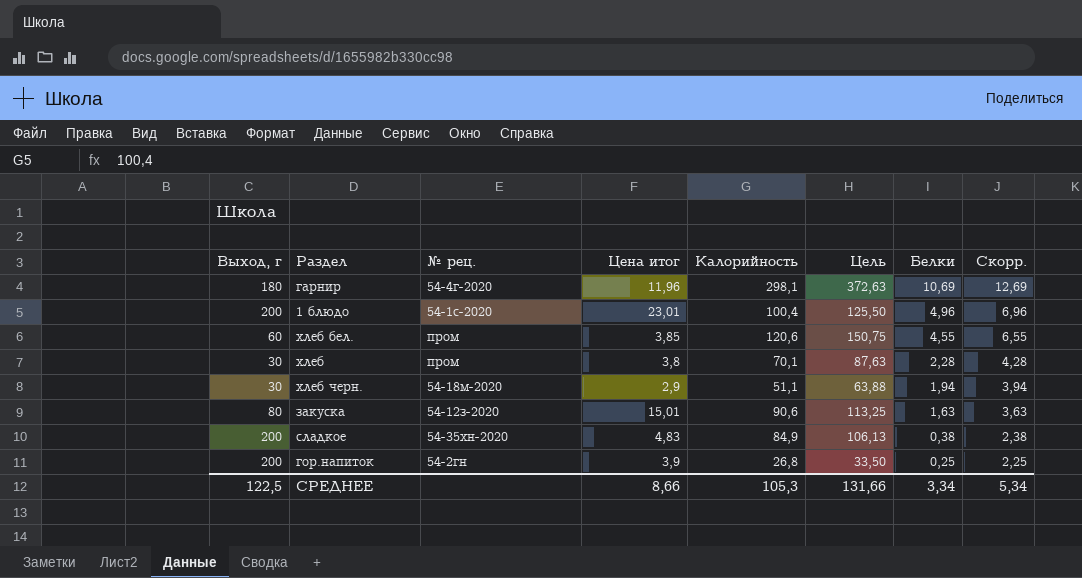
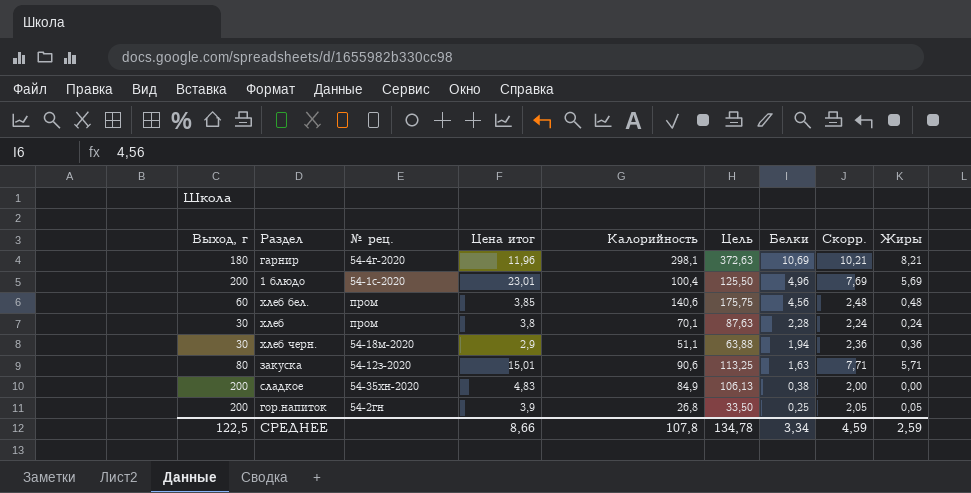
column Скорр. | formula: [Белки] + 2 -> [Жиры] + 2
column Жиры | position: none -> 9
хлеб бел. | Калорийность: 120,6 -> 140,6
хлеб бел. | Цель: 150,75 -> 175,75
хлеб бел. | Белки: 4,55 -> 4,56
СРЕДНЕЕ | Калорийность: 105,3 -> 107,8
СРЕДНЕЕ | Цель: 131,66 -> 134,78
СРЕДНЕЕ | Скорр.: 5,34 -> 4,59

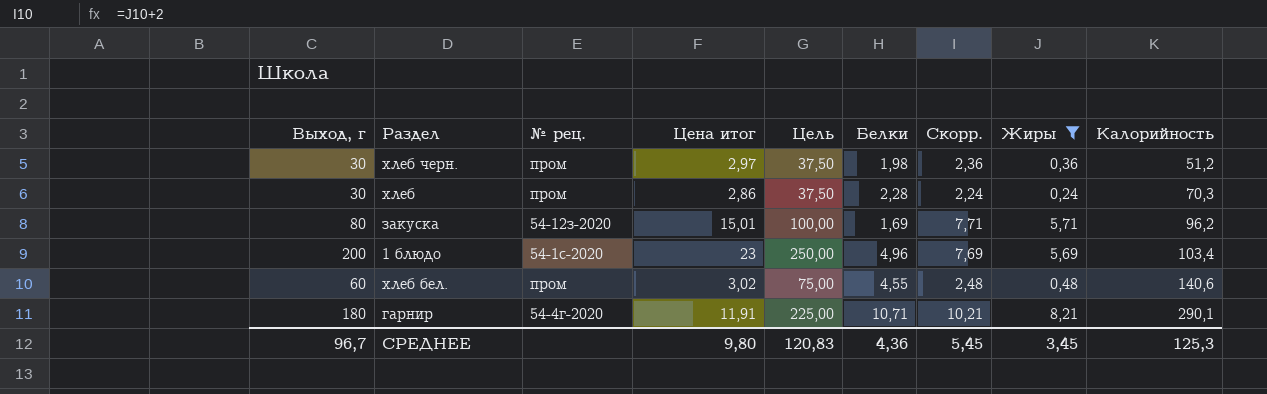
filter: none -> Жиры >= 0,24
row order: Белки descending -> Калорийность ascending
column Цель | formula: [Калорийность] * 1,25 -> [Выход, г] * 1,25
column Калорийность | position: 5 -> 9
хлеб черн. | № рец.: 54-18м-2020 -> пром
хлеб черн. | Цена итог: 2,9 -> 2,97
хлеб черн. | Белки: 1,94 -> 1,98
хлеб черн. | Калорийность: 51,1 -> 51,2
хлеб | Цена итог: 3,8 -> 2,86
хлеб | Калорийность: 70,1 -> 70,3
закуска | Белки: 1,63 -> 1,69
закуска | Калорийность: 90,6 -> 96,2
1 блюдо | Цена итог: 23,01 -> 23
1 блюдо | Калорийность: 100,4 -> 103,4
хлеб бел. | Цена итог: 3,85 -> 3,02
хлеб бел. | Белки: 4,56 -> 4,55
гарнир | Цена итог: 11,96 -> 11,91
гарнир | Белки: 10,69 -> 10,71
гарнир | Калорийность: 298,1 -> 290,1
СРЕДНЕЕ | Выход, г: 122,5 -> 96,7
СРЕДНЕЕ | Цена итог: 8,66 -> 9,80
СРЕДНЕЕ | Цель: 134,78 -> 120,83
СРЕДНЕЕ | Белки: 3,34 -> 4,36
СРЕДНЕЕ | Скорр.: 4,59 -> 5,45
СРЕДНЕЕ | Жиры: 2,59 -> 3,45
СРЕДНЕЕ | Калорийность: 107,8 -> 125,3

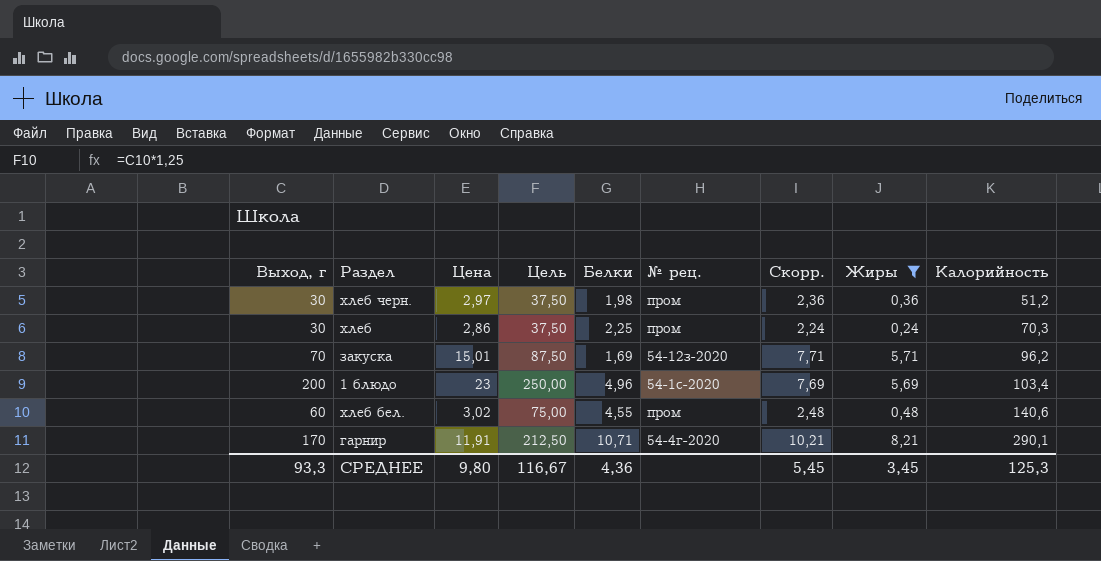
column name: Цена итог -> Цена
column № рец. | position: 3 -> 6
хлеб | Белки: 2,28 -> 2,25
закуска | Выход, г: 80 -> 70
закуска | Цель: 100,00 -> 87,50
гарнир | Выход, г: 180 -> 170
гарнир | Цель: 225,00 -> 212,50
СРЕДНЕЕ | Выход, г: 96,7 -> 93,3
СРЕДНЕЕ | Цель: 120,83 -> 116,67

